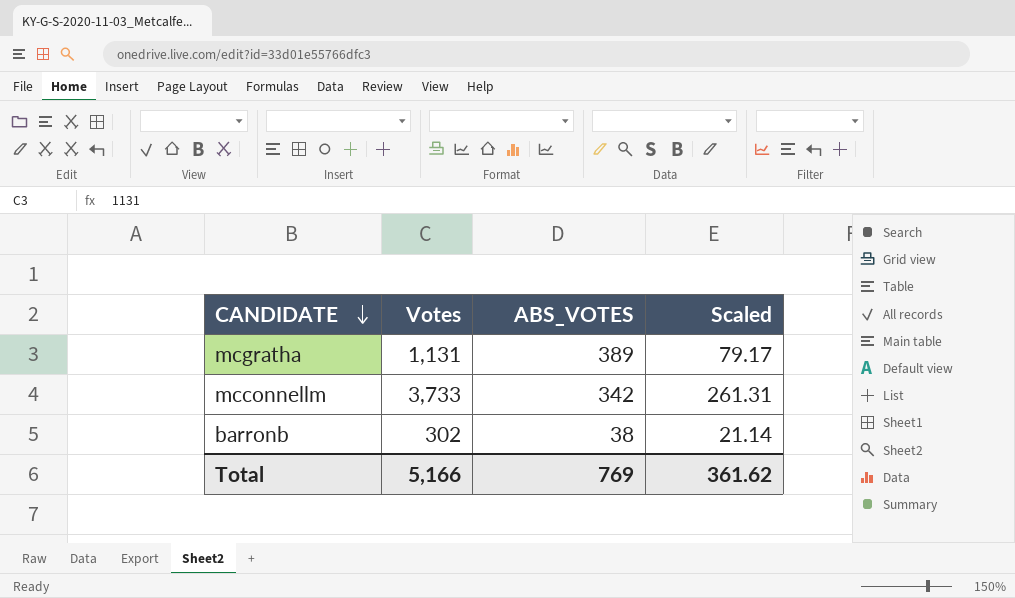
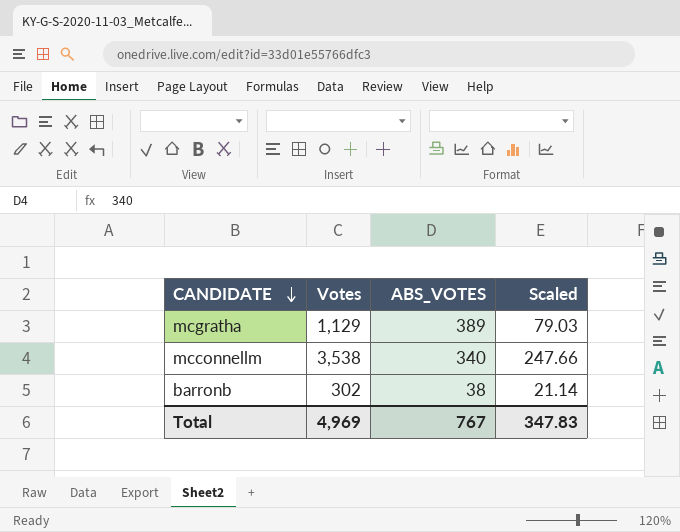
mcgratha | Votes: 1,131 -> 1,129
mcgratha | Scaled: 79.17 -> 79.03
mcconnellm | Votes: 3,733 -> 3,538
mcconnellm | ABS_VOTES: 342 -> 340
mcconnellm | Scaled: 261.31 -> 247.66
Total | Votes: 5,166 -> 4,969
Total | ABS_VOTES: 769 -> 767
Total | Scaled: 361.62 -> 347.83

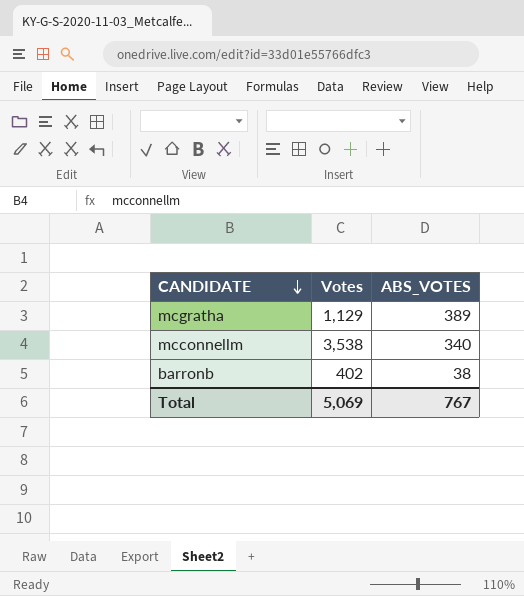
column Scaled | formula: [Votes] * 0.07 -> none
barronb | Votes: 302 -> 402
Total | Votes: 4,969 -> 5,069

